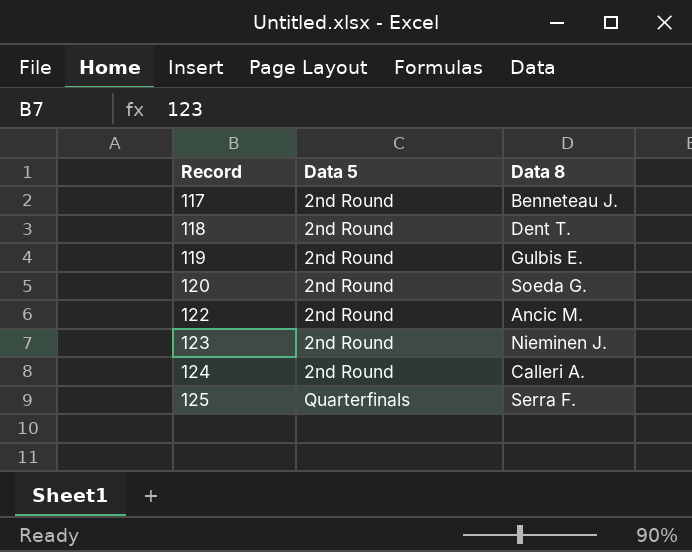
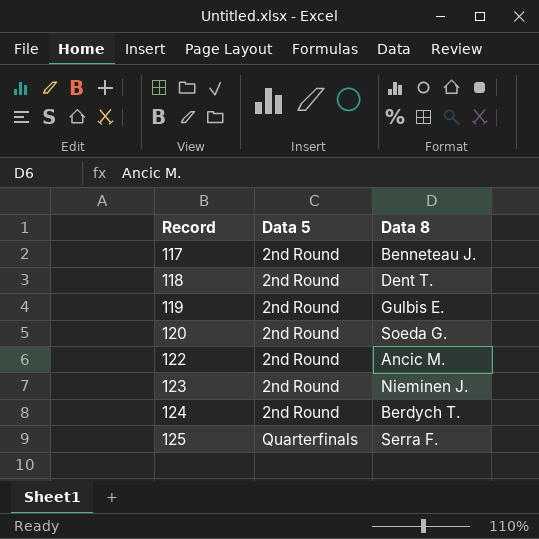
124 | Data 8: Calleri A. -> Berdych T.

